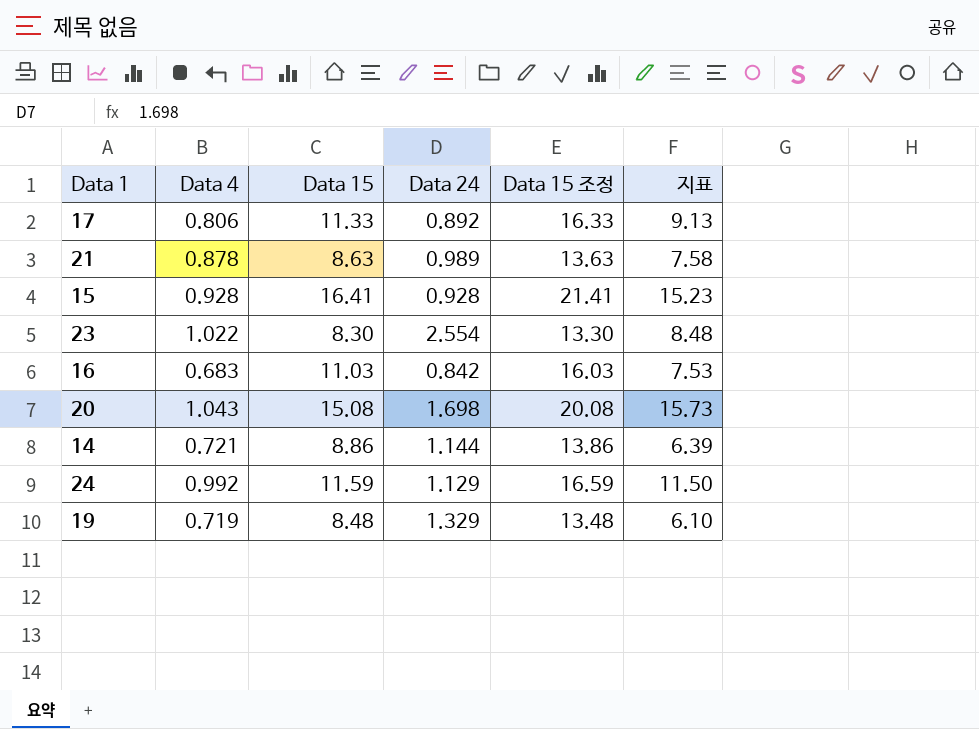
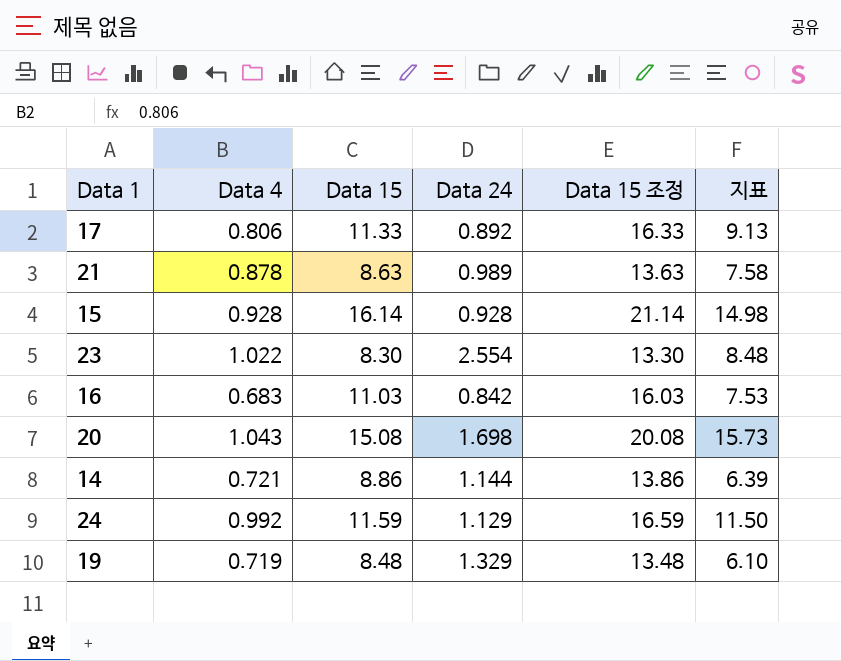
15 | Data 15: 16.41 -> 16.14
15 | Data 15 조정: 21.41 -> 21.14
15 | 지표: 15.23 -> 14.98

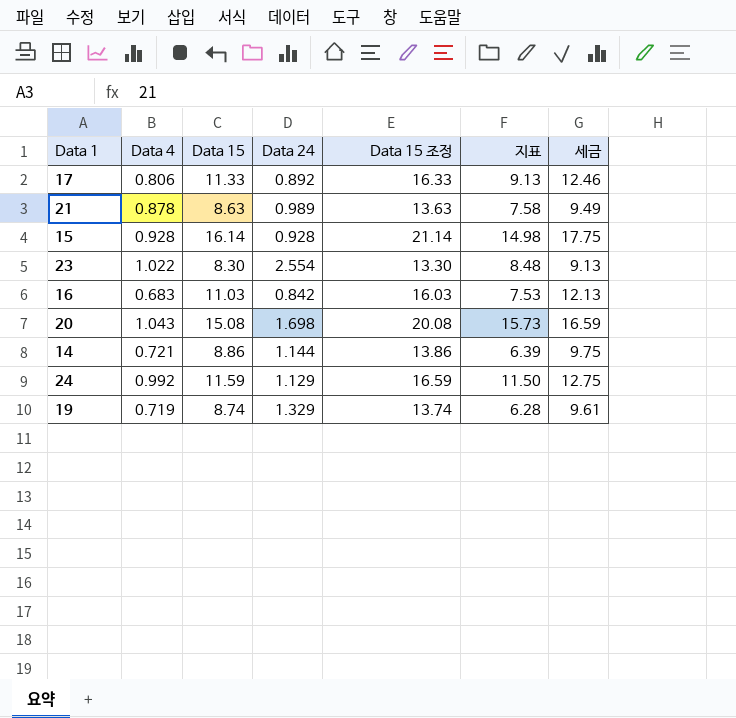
column 세금 | formula: none -> [Data 15] * 1.1
19 | Data 15: 8.48 -> 8.74
19 | Data 15 조정: 13.48 -> 13.74
19 | 지표: 6.10 -> 6.28

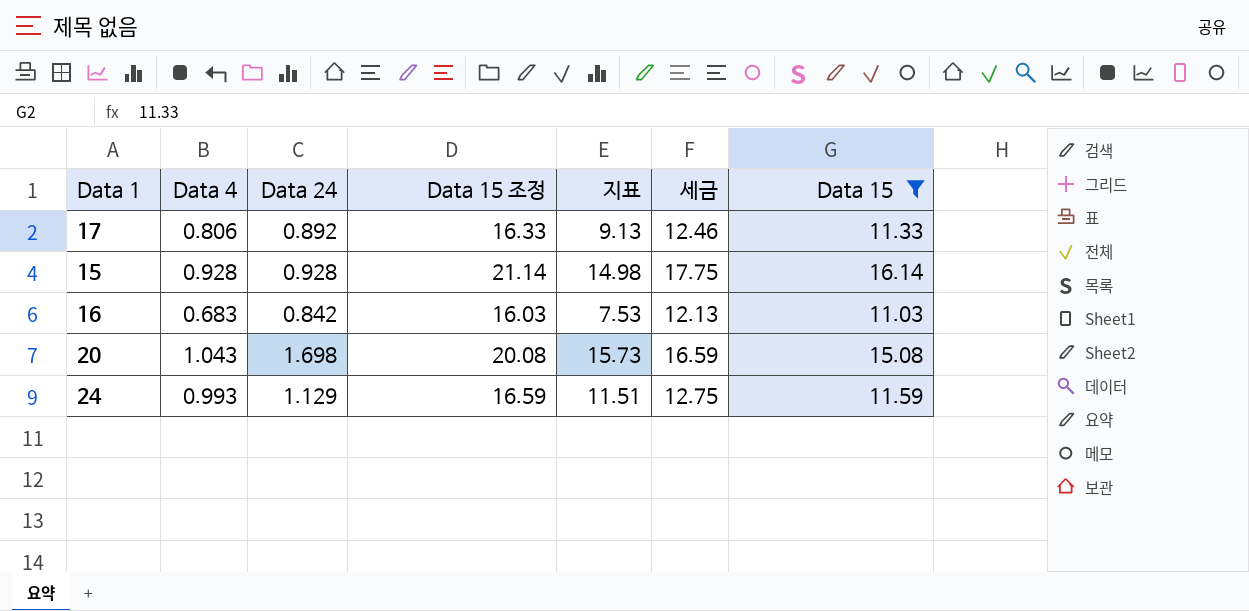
filter: none -> Data 15 >= 11.03
column Data 15 | position: 3 -> 7
24 | Data 4: 0.992 -> 0.993
24 | 지표: 11.50 -> 11.51

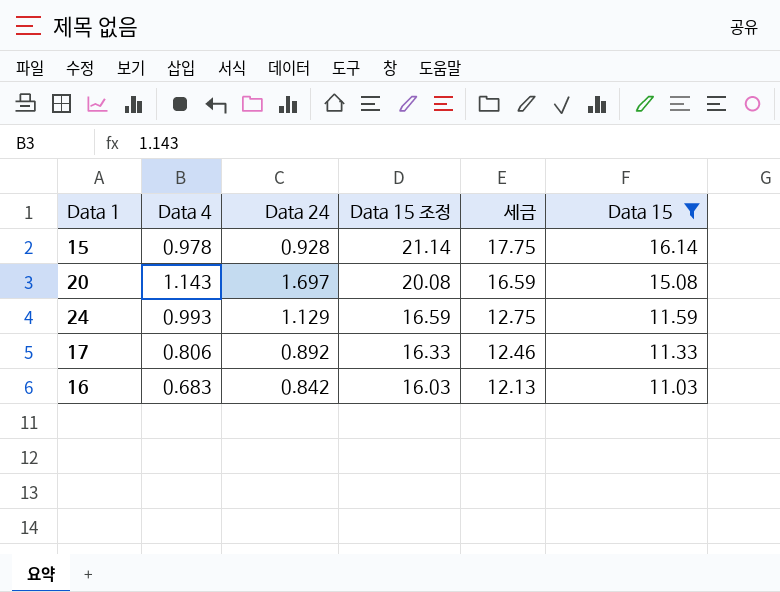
row order: none -> Data 15 조정 descending
column 지표 | formula: [Data 4] * [Data 15] -> none
15 | Data 4: 0.928 -> 0.978
20 | Data 4: 1.043 -> 1.143
20 | Data 24: 1.698 -> 1.697

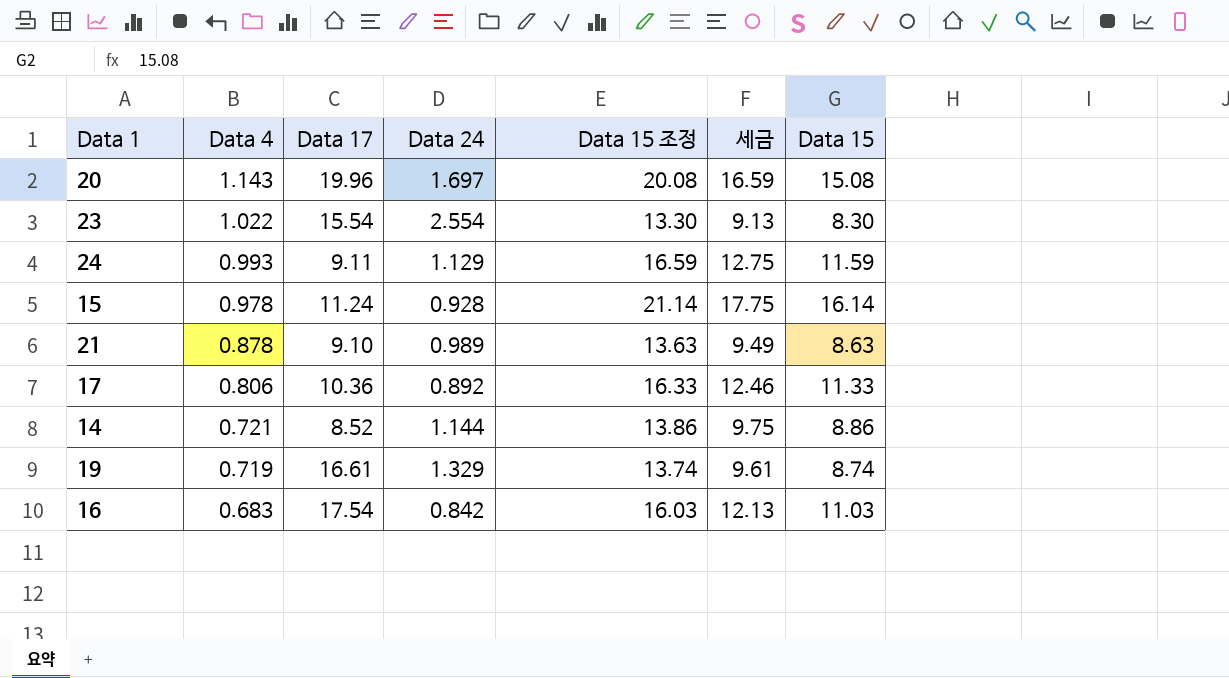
filter: Data 15 >= 11.03 -> none
row order: Data 15 조정 descending -> Data 4 descending
column Data 17 | position: none -> 3

